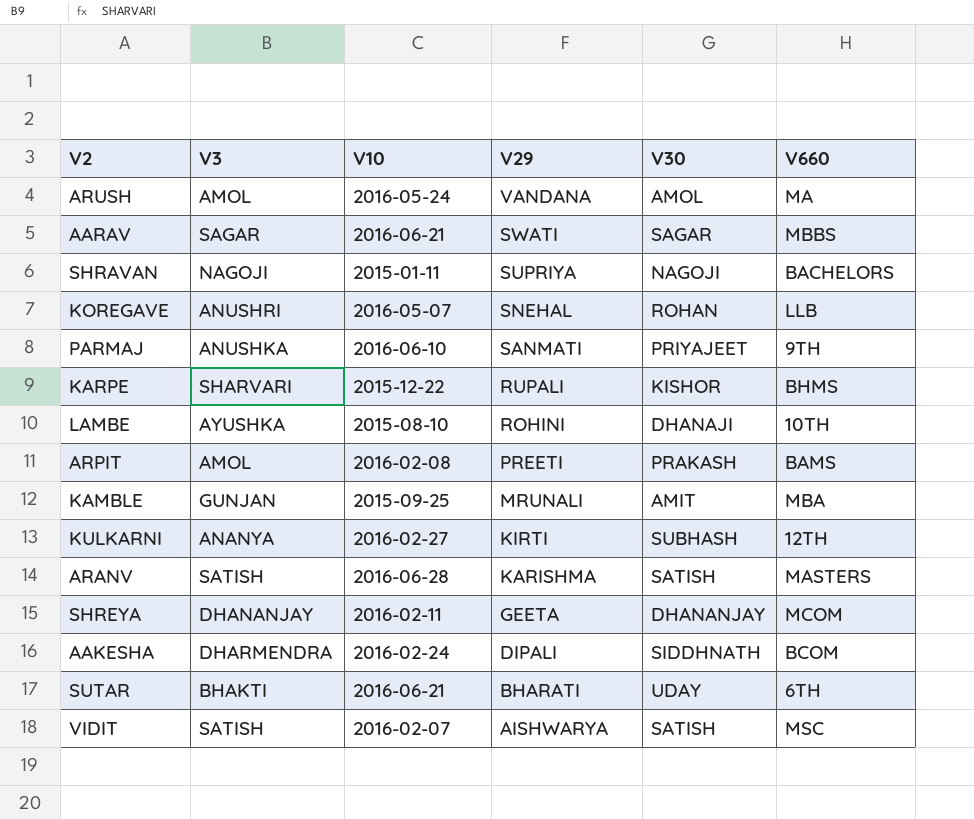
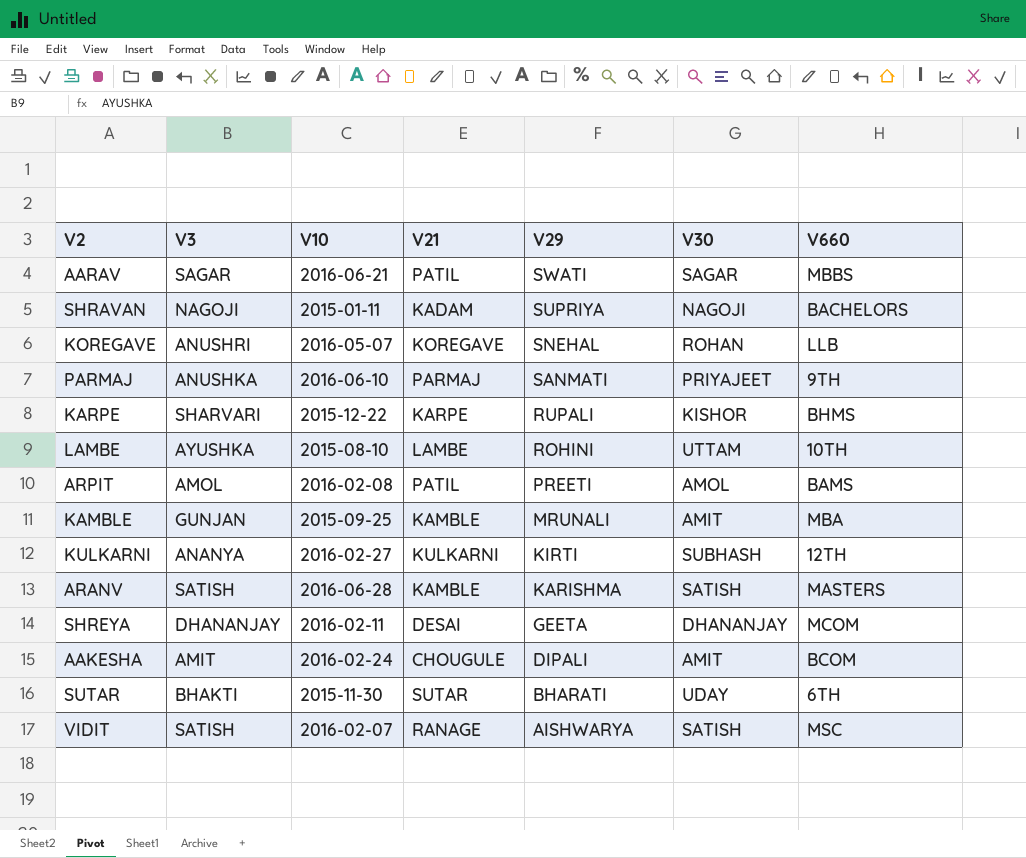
column V21 | position: none -> 4
row ARUSH: AMOL | 2016-05-24 | VANDANA | AMOL | MA -> none
LAMBE | V30: DHANAJI -> UTTAM
ARPIT | V30: PRAKASH -> AMOL
AAKESHA | V3: DHARMENDRA -> AMIT
AAKESHA | V30: SIDDHNATH -> AMIT
SUTAR | V10: 2016-06-21 -> 2015-11-30

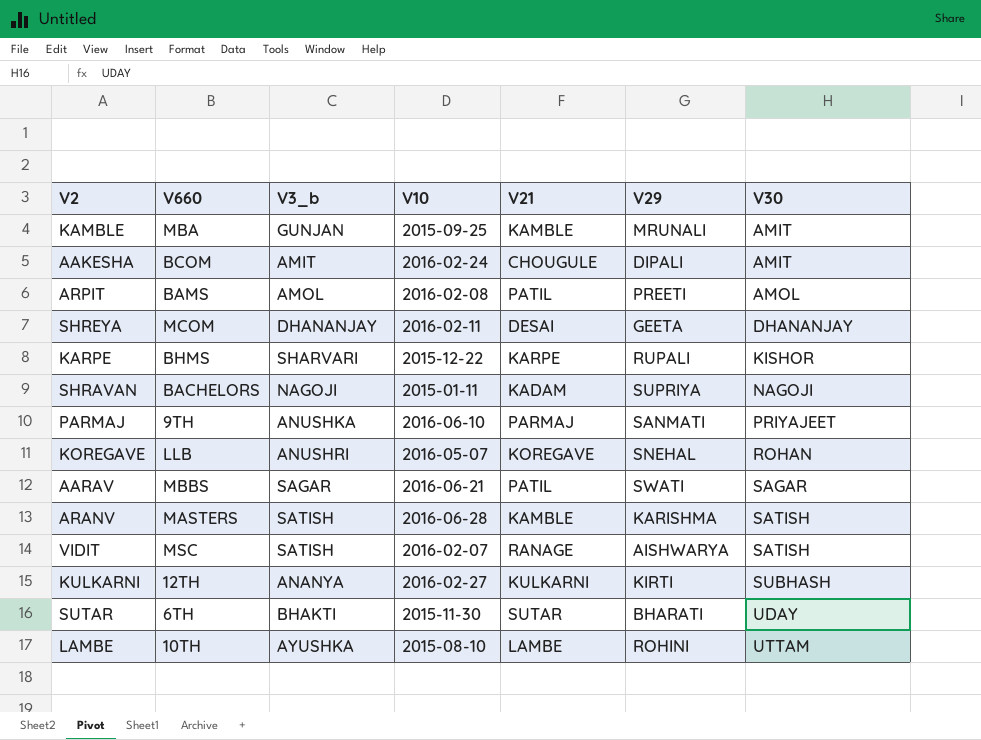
row order: V29 descending -> V30 ascending
column V660 | position: 7 -> 2
column name: V3 -> V3_b

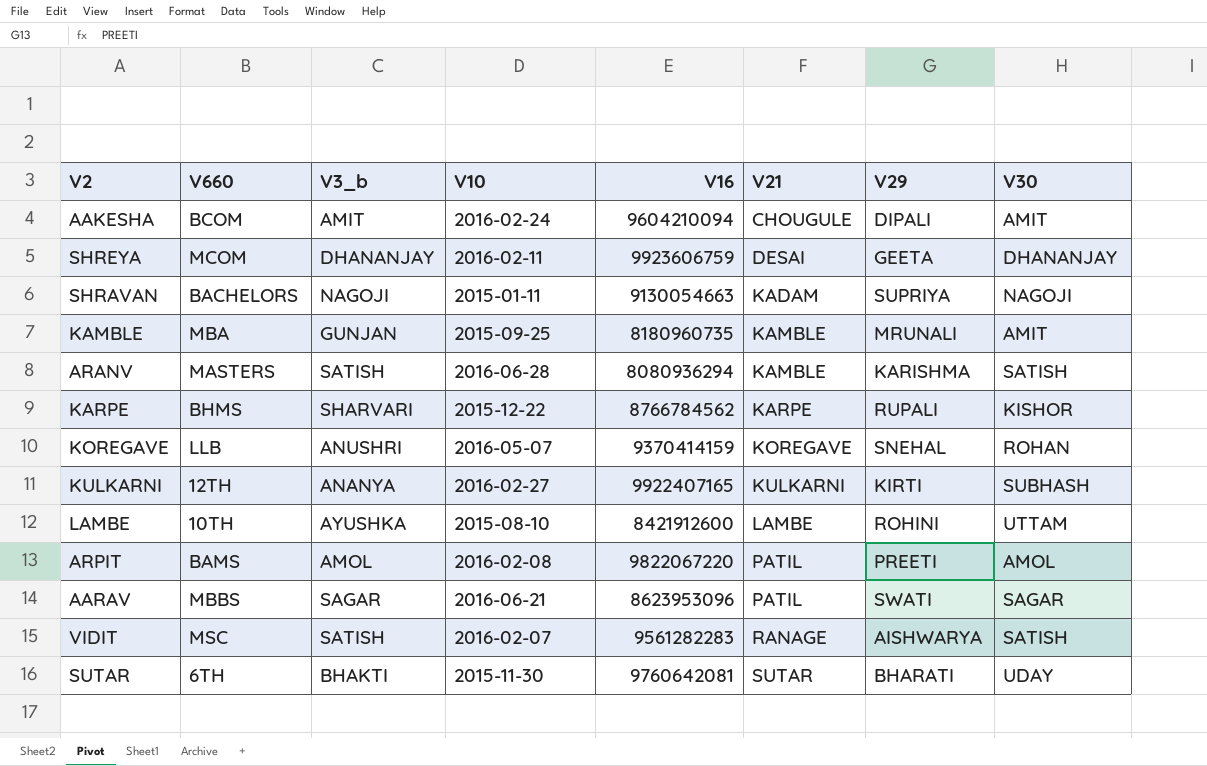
row order: V30 ascending -> V21 ascending
column V16 | position: none -> 5
row PARMAJ: 9TH | ANUSHKA | 2016-06-10 | PARMAJ | SANMATI | PRIYAJEET -> none

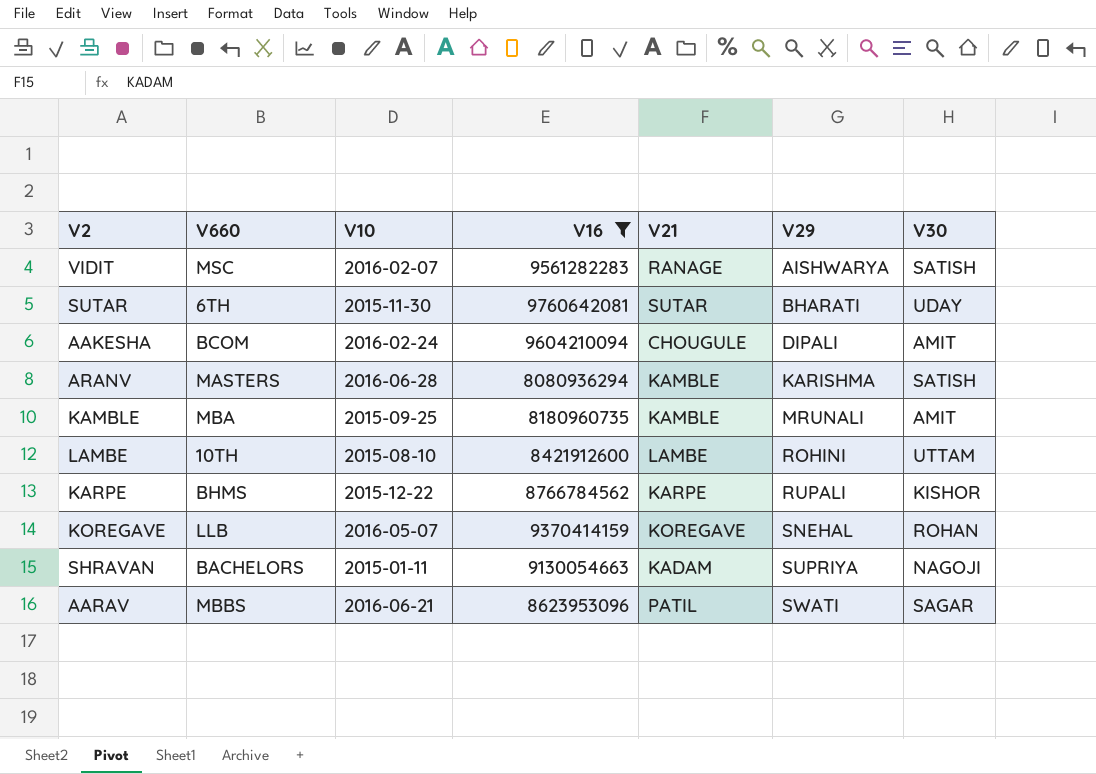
filter: none -> V16 <= 9760642081
row order: V21 ascending -> V29 ascending
column V3_b | position: 3 -> none

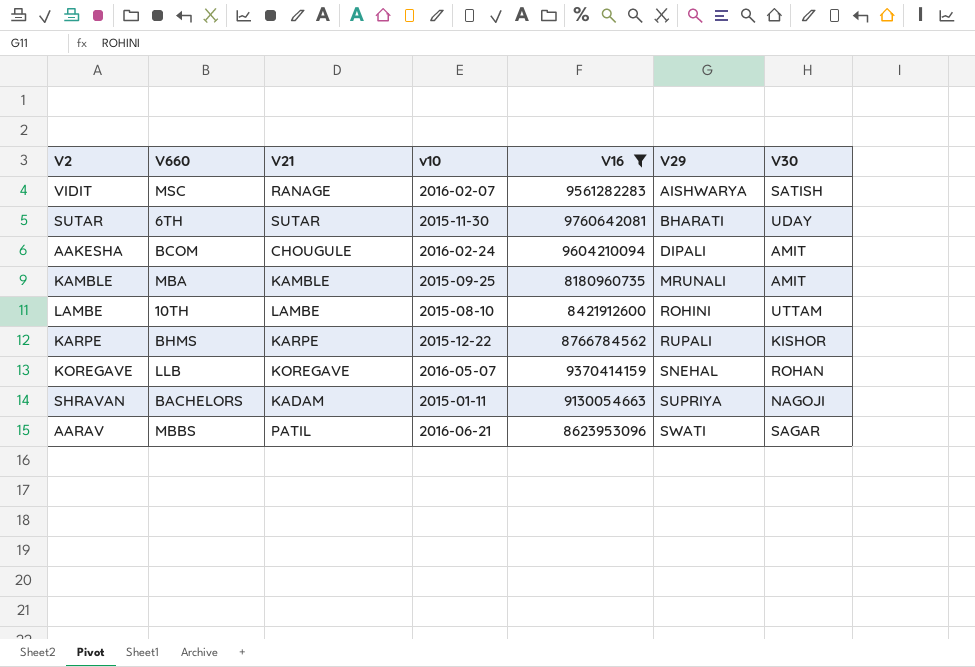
column V21 | position: 5 -> 3
column name: V10 -> v10
row ARANV: MASTERS | 2016-06-28 | 8080936294 | KAMBLE | KARISHMA | SATISH -> none

